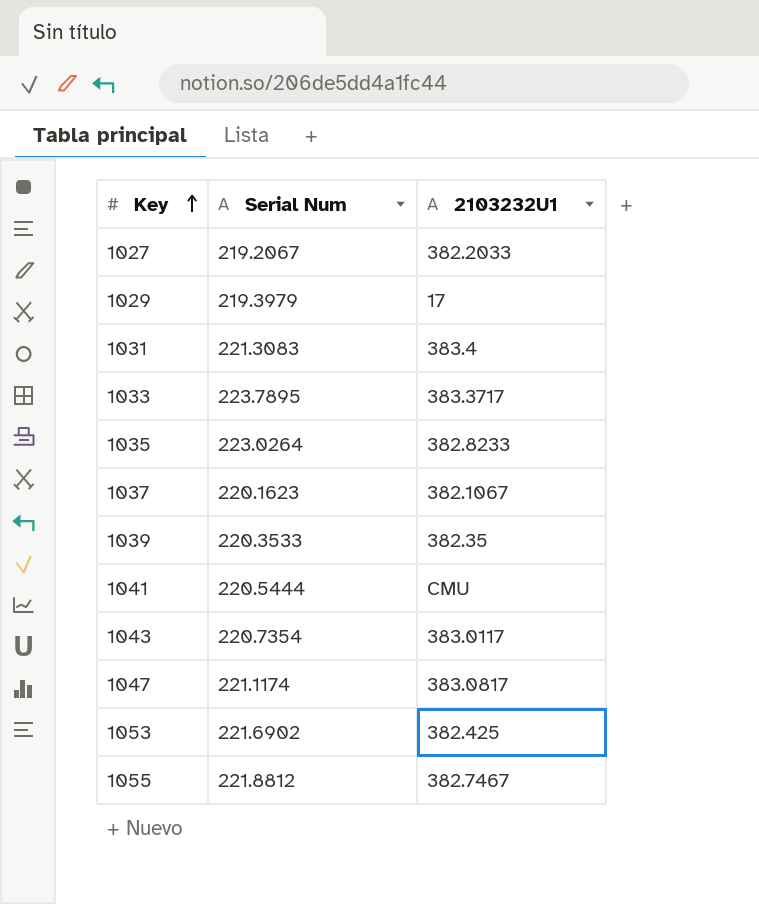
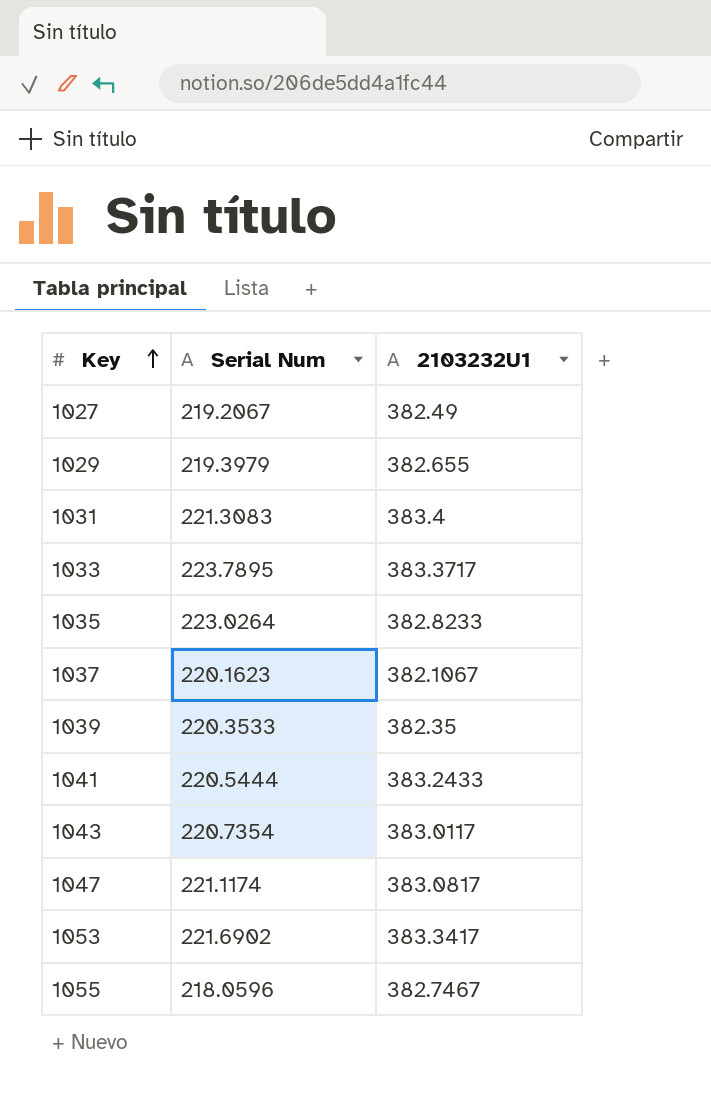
1027 | 2103232U1: 382.2033 -> 382.49
1029 | 2103232U1: 17 -> 382.655
1041 | 2103232U1: CMU -> 383.2433
1053 | 2103232U1: 382.425 -> 383.3417
1055 | Serial Num: 221.8812 -> 218.0596

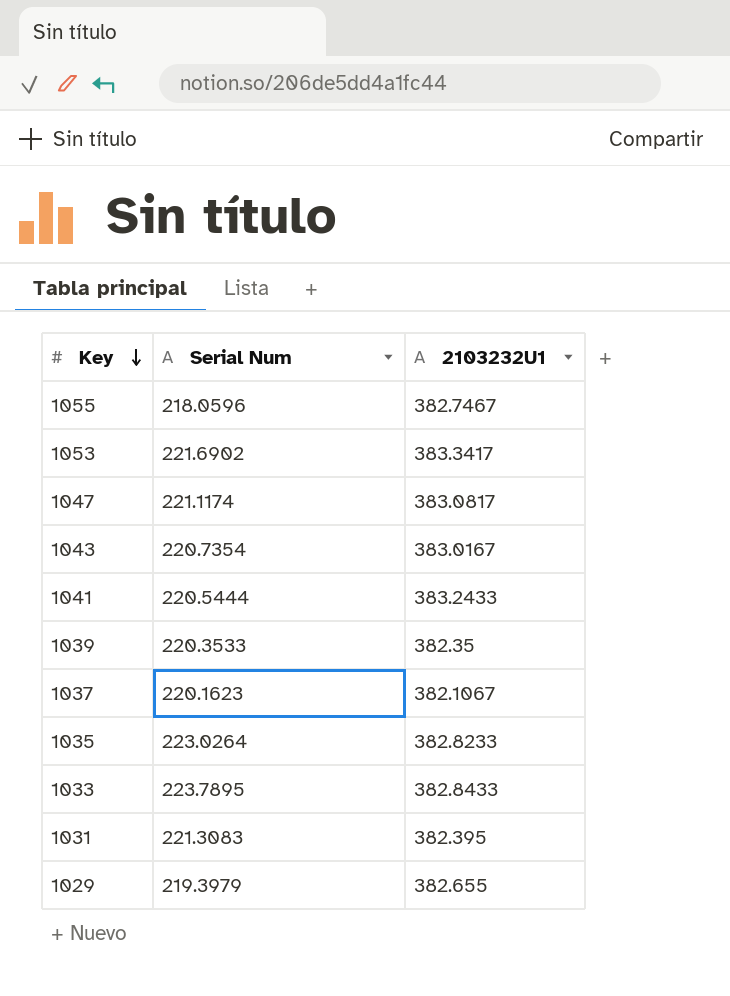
row order: Key ascending -> Key descending
row 1027: 219.2067 | 382.49 -> none
1043 | 2103232U1: 383.0117 -> 383.0167
1033 | 2103232U1: 383.3717 -> 382.8433
1031 | 2103232U1: 383.4 -> 382.395

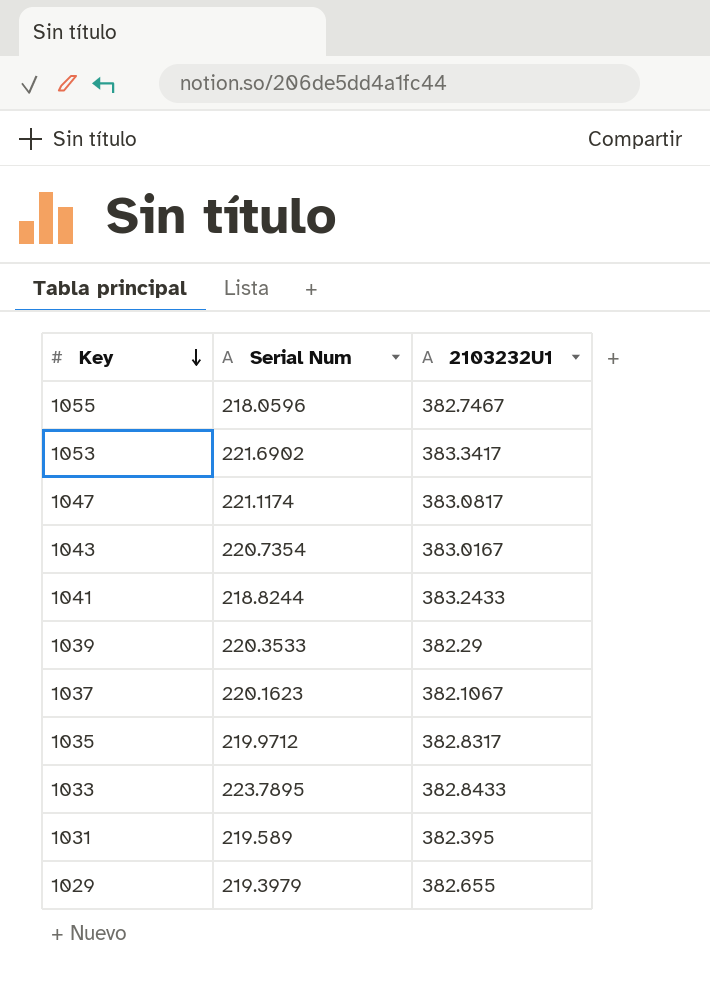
1041 | Serial Num: 220.5444 -> 218.8244
1039 | 2103232U1: 382.35 -> 382.29
1035 | Serial Num: 223.0264 -> 219.9712
1035 | 2103232U1: 382.8233 -> 382.8317
1031 | Serial Num: 221.3083 -> 219.589

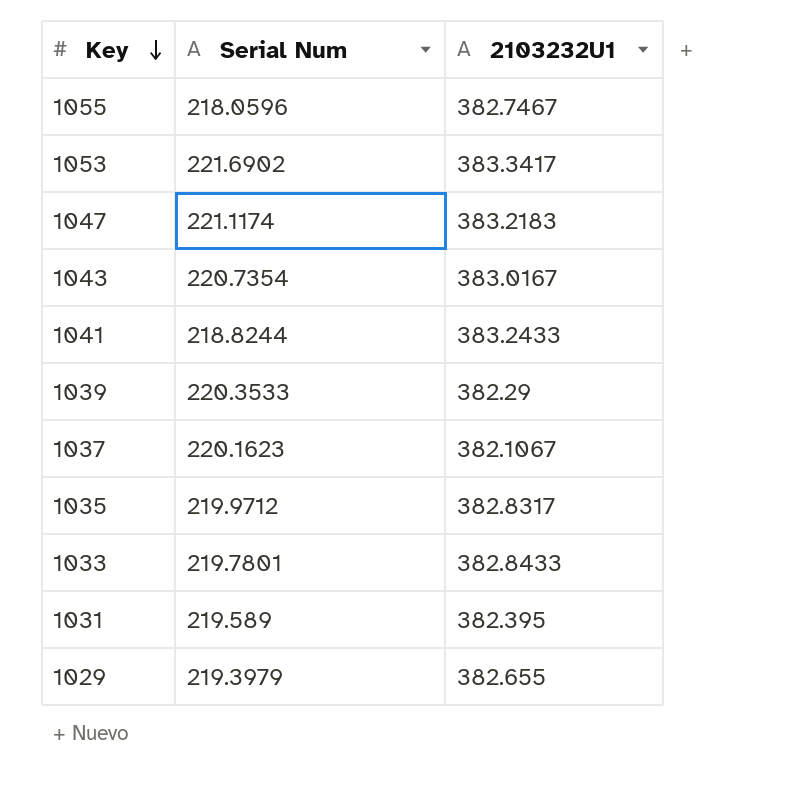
1047 | 2103232U1: 383.0817 -> 383.2183
1033 | Serial Num: 223.7895 -> 219.7801

